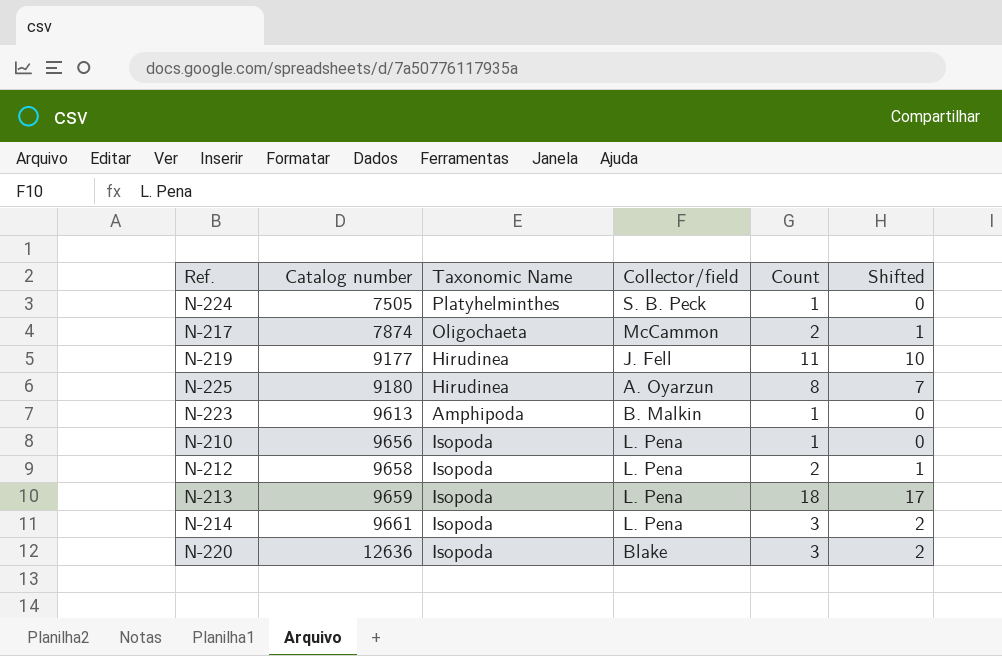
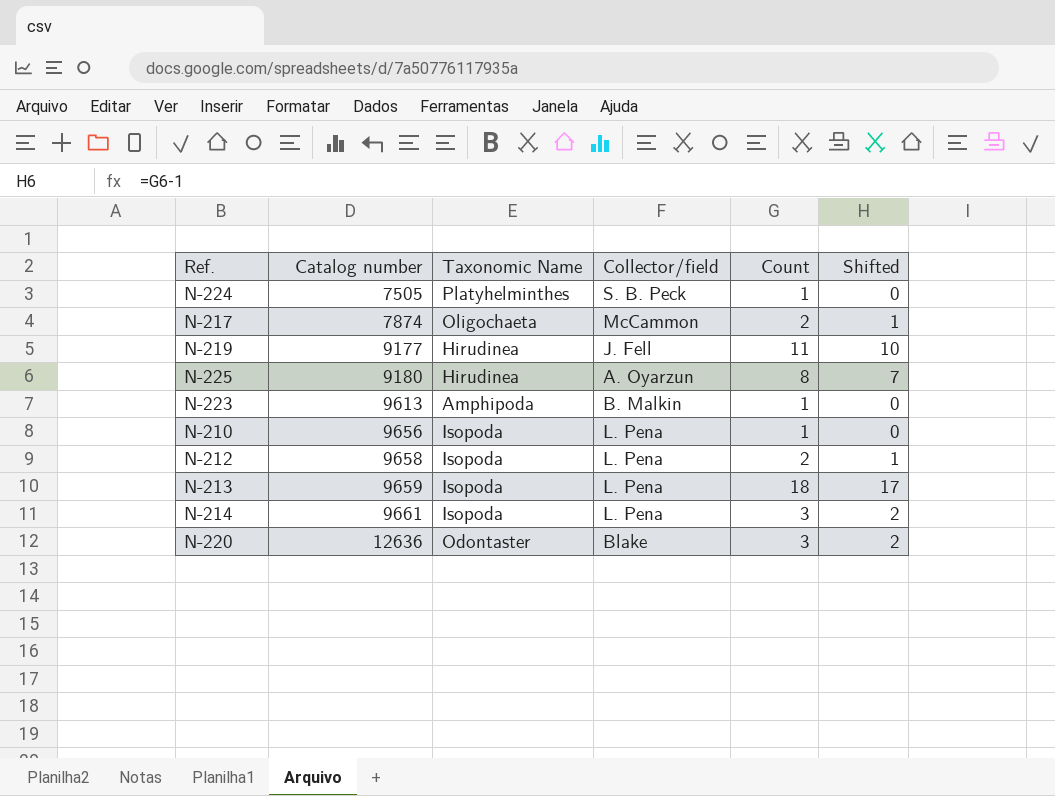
N-220 | Taxonomic Name: Isopoda -> Odontaster

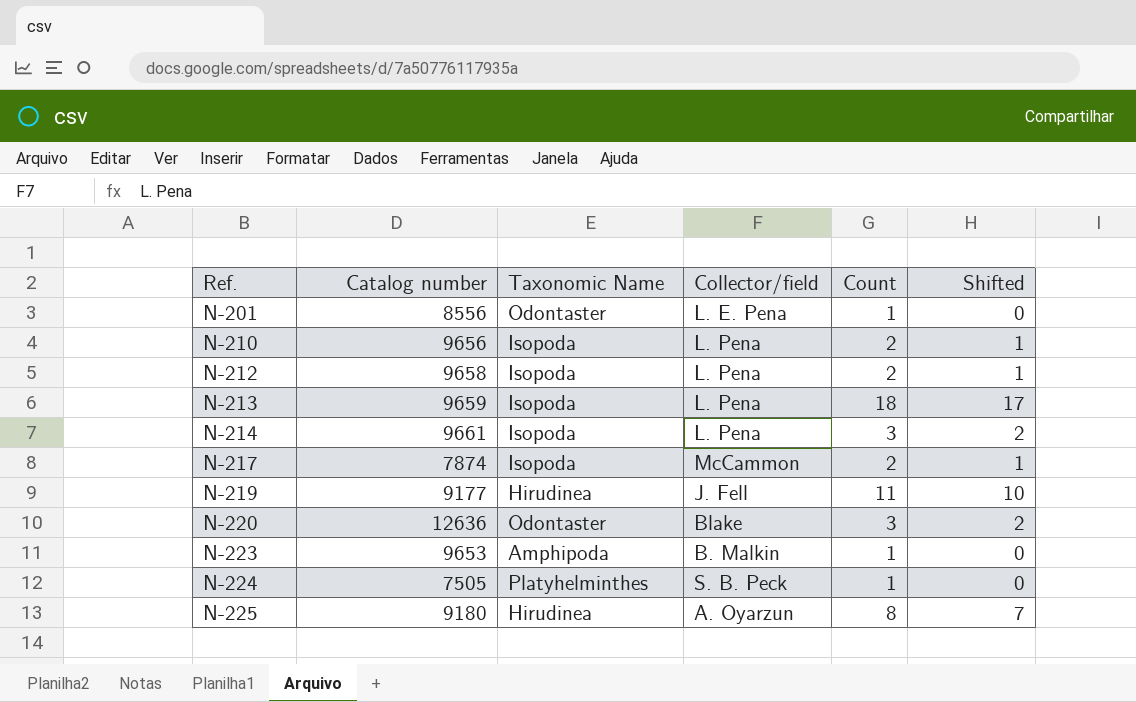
row order: Catalog number ascending -> Ref. ascending
row N-201: none -> 8556 | Odontaster | L. E. Pena | 1 | 0
N-210 | Count: 1 -> 2
N-210 | Shifted: 0 -> 1
N-217 | Taxonomic Name: Oligochaeta -> Isopoda
N-223 | Catalog number: 9613 -> 9653

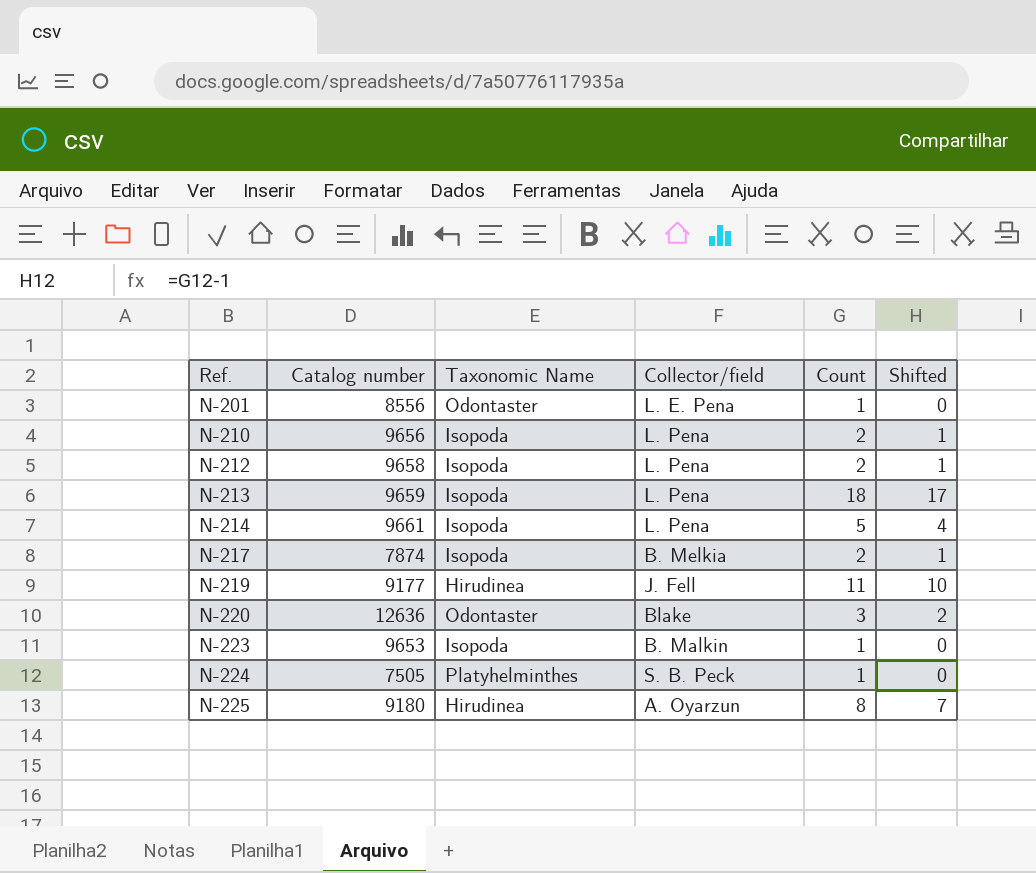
N-214 | Count: 3 -> 5
N-214 | Shifted: 2 -> 4
N-217 | Collector/field: McCammon -> B. Melkia
N-223 | Taxonomic Name: Amphipoda -> Isopoda

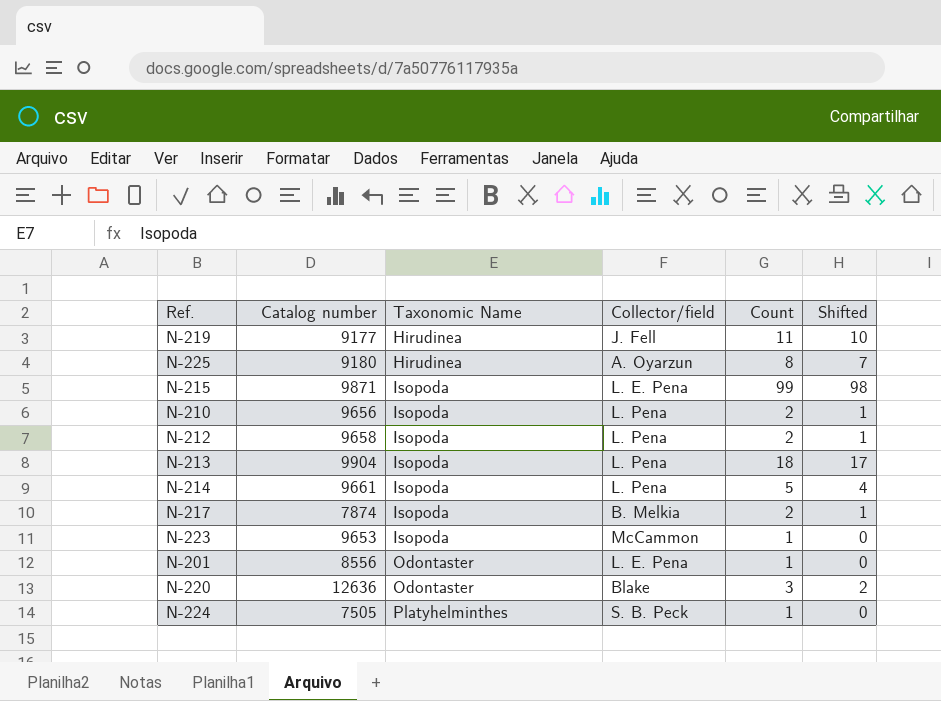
row order: Ref. ascending -> Taxonomic Name ascending
row N-215: none -> 9871 | Isopoda | L. E. Pena | 99 | 98
N-213 | Catalog number: 9659 -> 9904
N-223 | Collector/field: B. Malkin -> McCammon

